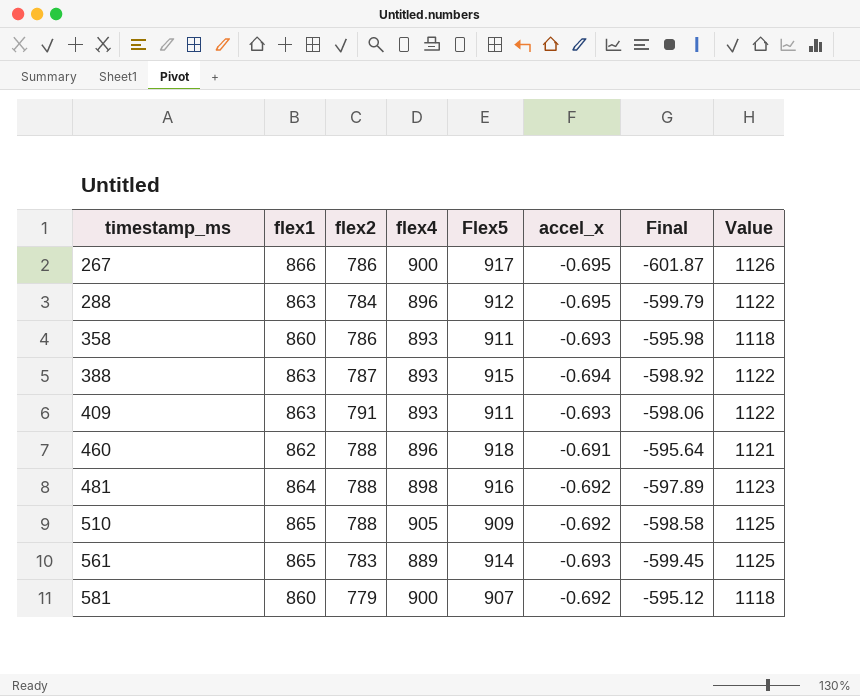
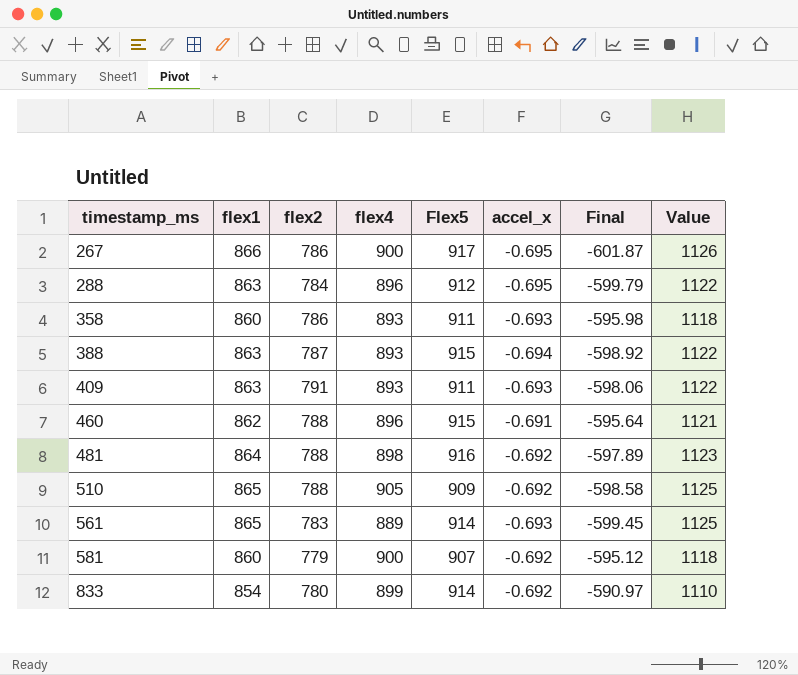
460 | Flex5: 918 -> 915
row 833: none -> 854 | 780 | 899 | 914 | -0.692 | -590.97 | 1110

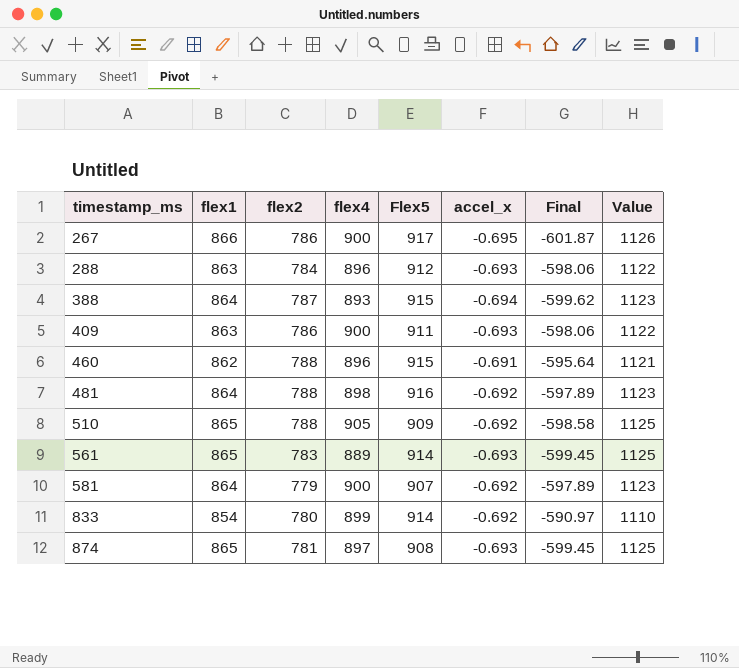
row 358: 860 | 786 | 893 | 911 | -0.693 | -595.98 | 1118 -> none
288 | accel_x: -0.695 -> -0.693
288 | Final: -599.79 -> -598.06
388 | flex1: 863 -> 864
388 | Final: -598.92 -> -599.62
388 | Value: 1122 -> 1123
409 | flex2: 791 -> 786
409 | flex4: 893 -> 900
581 | flex1: 860 -> 864
581 | Final: -595.12 -> -597.89
581 | Value: 1118 -> 1123
row 874: none -> 865 | 781 | 897 | 908 | -0.693 | -599.45 | 1125

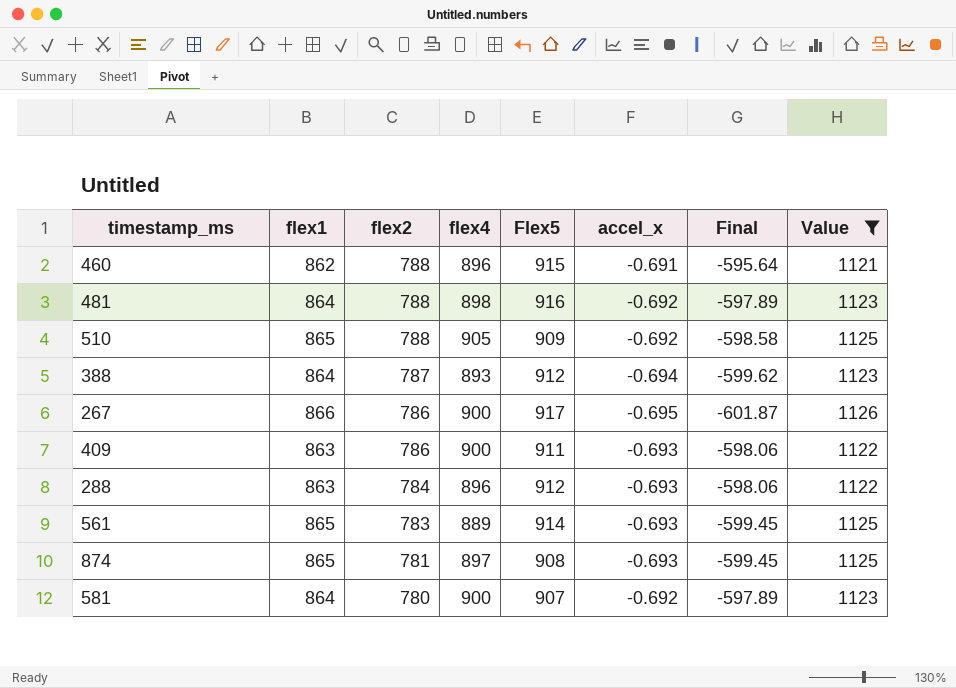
filter: none -> Value != 1110
row order: timestamp_ms ascending -> flex2 descending
388 | Flex5: 915 -> 912
581 | flex2: 779 -> 780

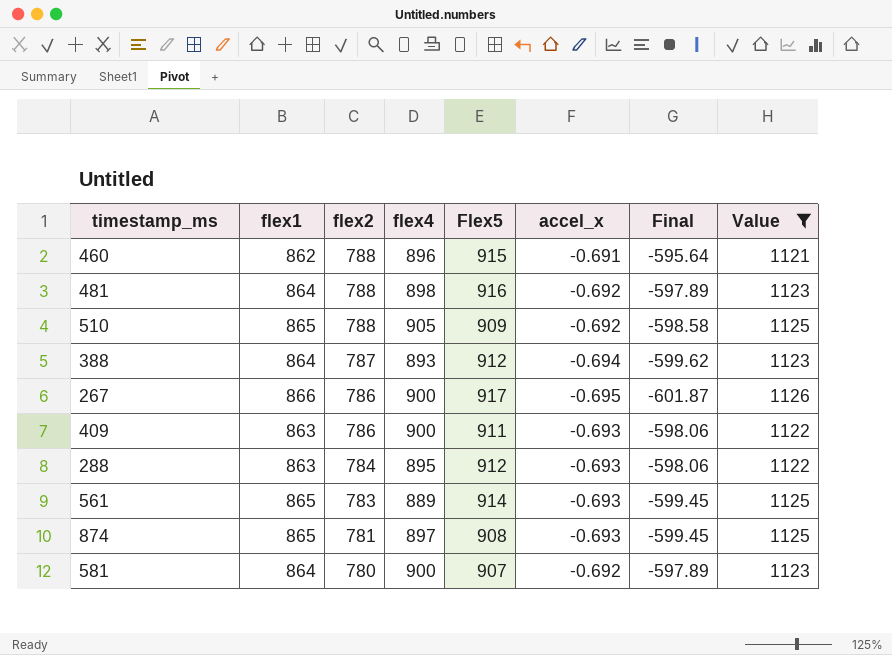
288 | flex4: 896 -> 895

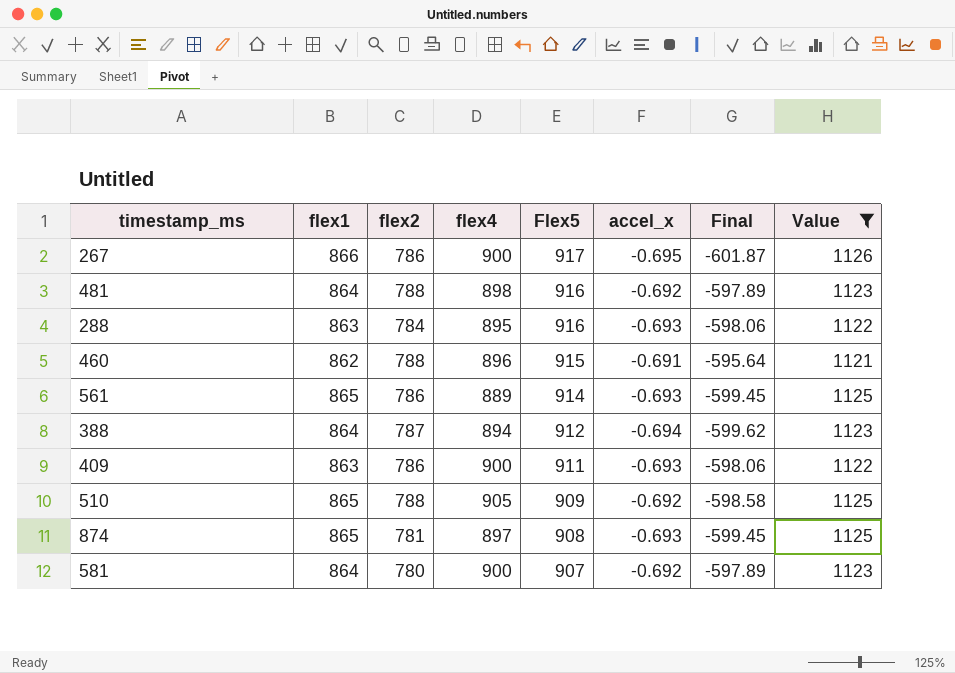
row order: flex2 descending -> Flex5 descending
288 | Flex5: 912 -> 916
561 | flex2: 783 -> 786
388 | flex4: 893 -> 894

